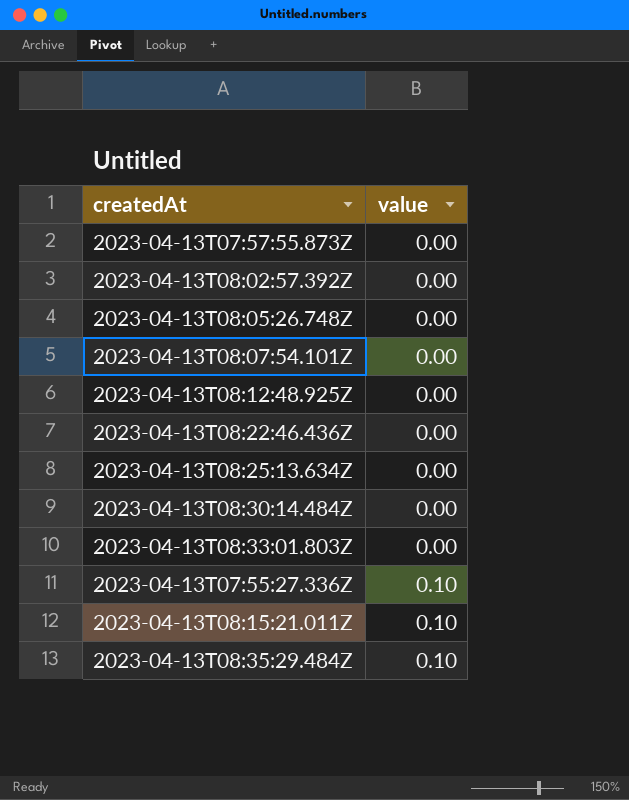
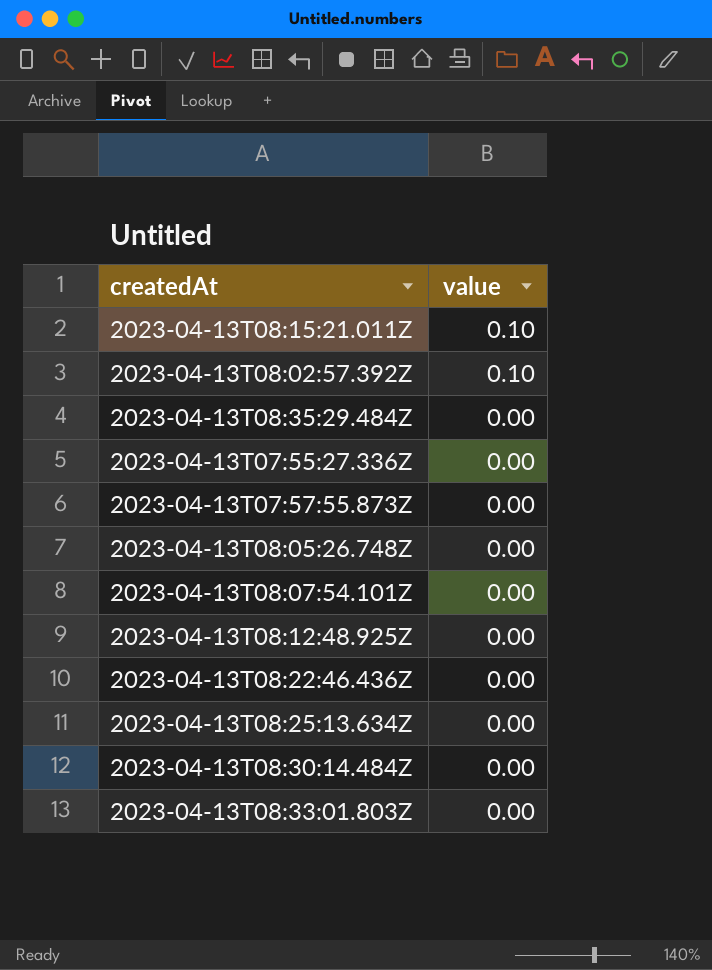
row order: value ascending -> value descending
2023-04-13T08:02:57.392Z | value: 0.00 -> 0.10
2023-04-13T08:35:29.484Z | value: 0.10 -> 0.00
2023-04-13T07:55:27.336Z | value: 0.10 -> 0.00

